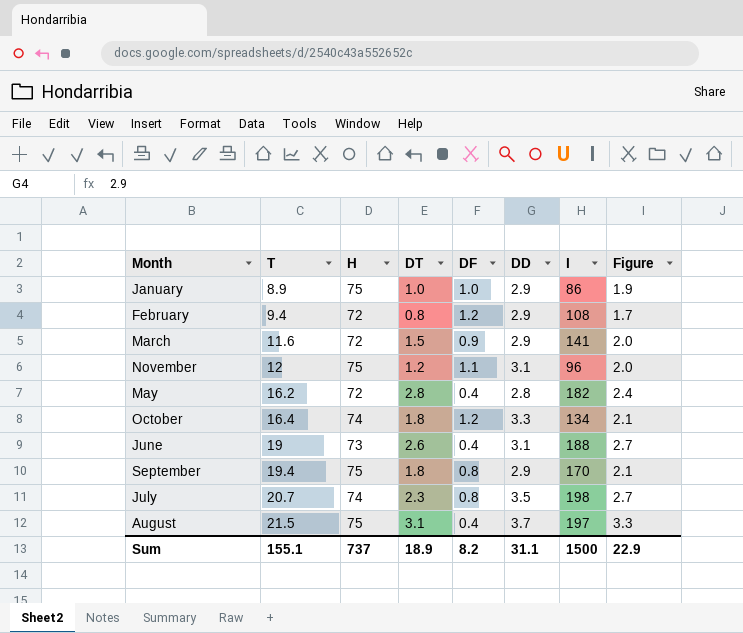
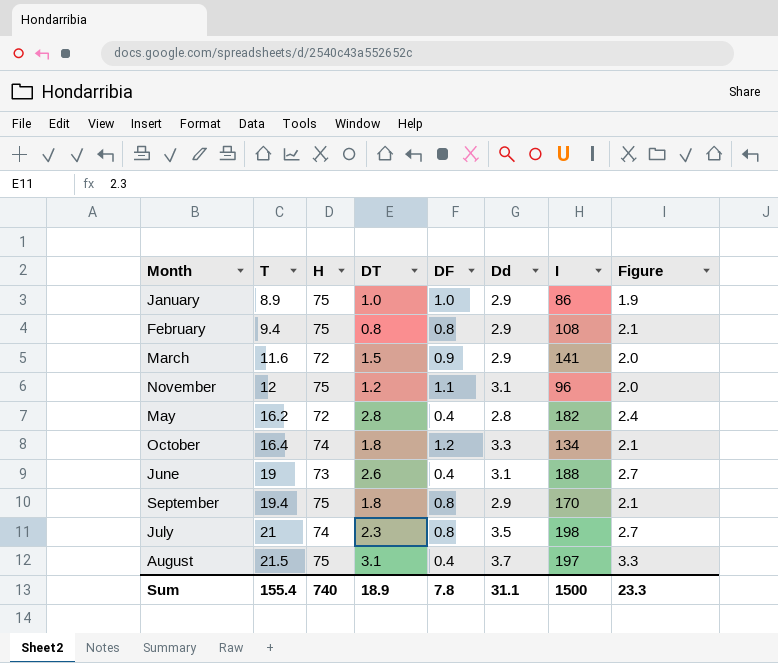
column name: DD -> Dd
February | H: 72 -> 75
February | DF: 1.2 -> 0.8
February | Figure: 1.7 -> 2.1
July | T: 20.7 -> 21
Sum | T: 155.1 -> 155.4
Sum | H: 737 -> 740
Sum | DF: 8.2 -> 7.8
Sum | Figure: 22.9 -> 23.3

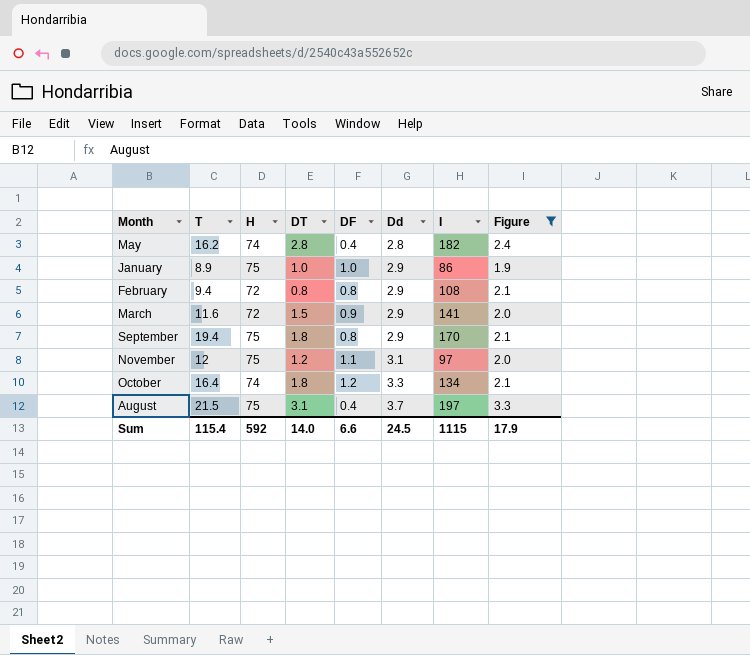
filter: none -> Figure != 2.7
row order: T ascending -> Dd ascending
May | H: 72 -> 74
February | H: 75 -> 72
November | I: 96 -> 97
Sum | T: 155.4 -> 115.4
Sum | H: 740 -> 592
Sum | DT: 18.9 -> 14.0
Sum | DF: 7.8 -> 6.6
Sum | Dd: 31.1 -> 24.5
Sum | I: 1500 -> 1115
Sum | Figure: 23.3 -> 17.9

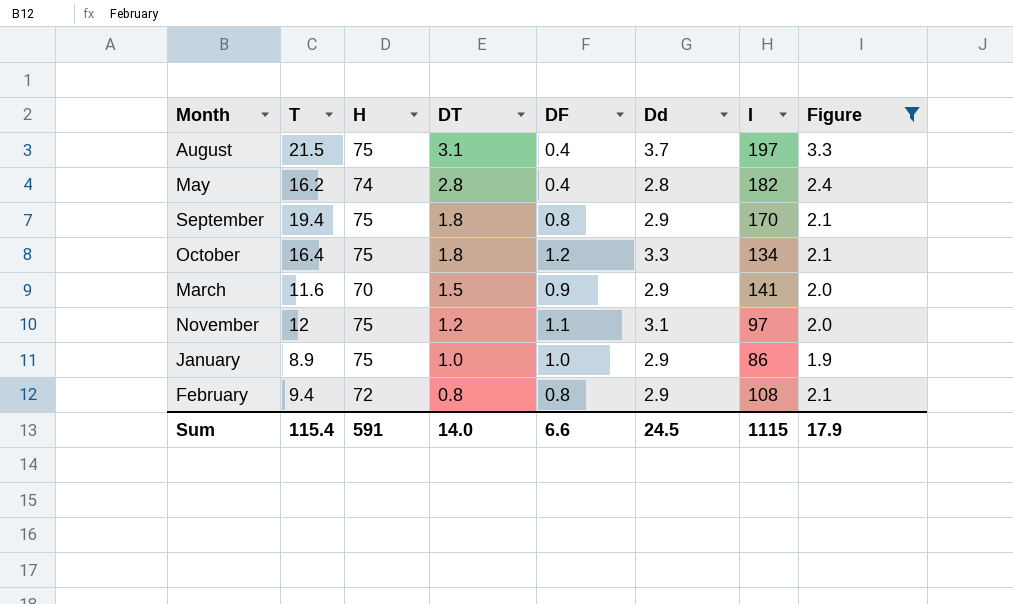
row order: Dd ascending -> DT descending
October | H: 74 -> 75
March | H: 72 -> 70
Sum | H: 592 -> 591

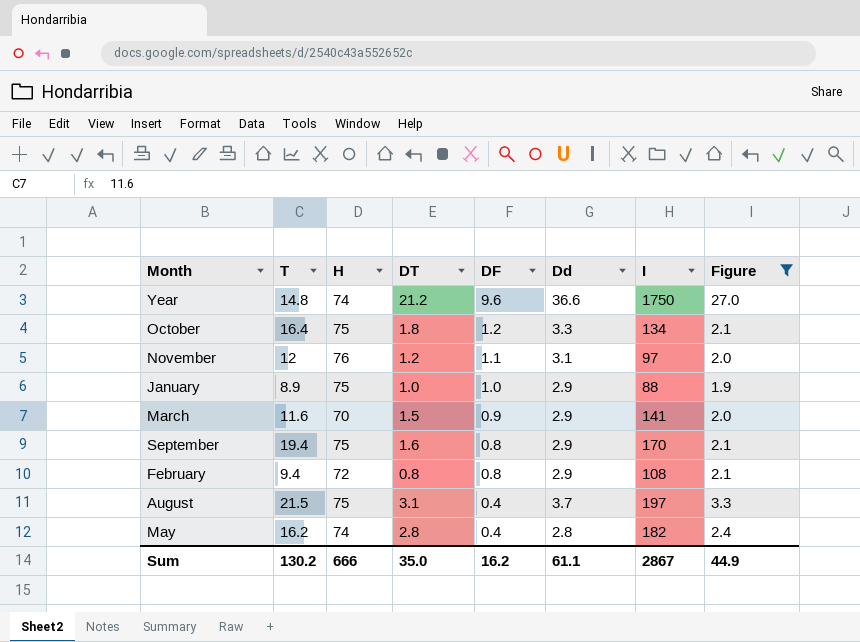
row order: DT descending -> DF descending
row Year: none -> 14.8 | 74 | 21.2 | 9.6 | 36.6 | 1750 | 27.0
November | H: 75 -> 76
January | I: 86 -> 88
September | DT: 1.8 -> 1.6
Sum | T: 115.4 -> 130.2
Sum | H: 591 -> 666
Sum | DT: 14.0 -> 35.0
Sum | DF: 6.6 -> 16.2
Sum | Dd: 24.5 -> 61.1
Sum | I: 1115 -> 2867
Sum | Figure: 17.9 -> 44.9

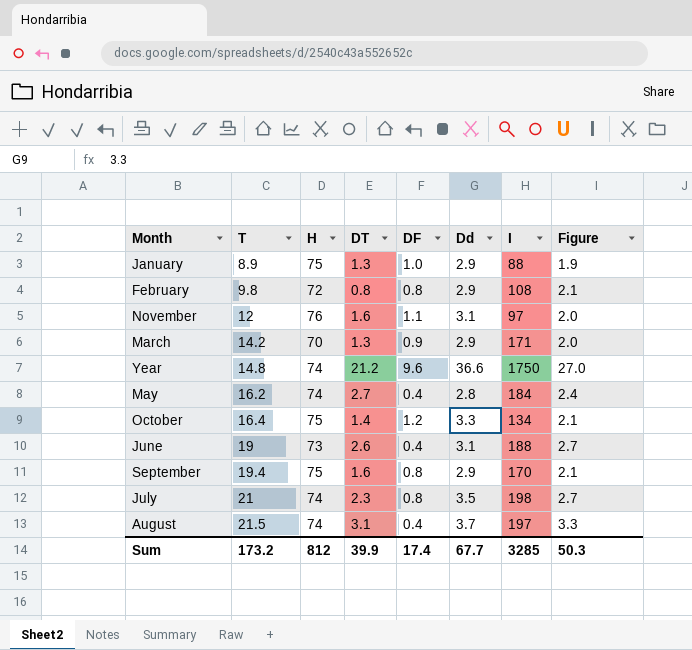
filter: Figure != 2.7 -> none
row order: DF descending -> T ascending
January | DT: 1.0 -> 1.3
February | T: 9.4 -> 9.8
November | DT: 1.2 -> 1.6
March | T: 11.6 -> 14.2
March | DT: 1.5 -> 1.3
March | I: 141 -> 171
May | DT: 2.8 -> 2.7
May | I: 182 -> 184
October | DT: 1.8 -> 1.4
August | H: 75 -> 74
Sum | T: 130.2 -> 173.2
Sum | H: 666 -> 812
Sum | DT: 35.0 -> 39.9
Sum | DF: 16.2 -> 17.4
Sum | Dd: 61.1 -> 67.7
Sum | I: 2867 -> 3285
Sum | Figure: 44.9 -> 50.3

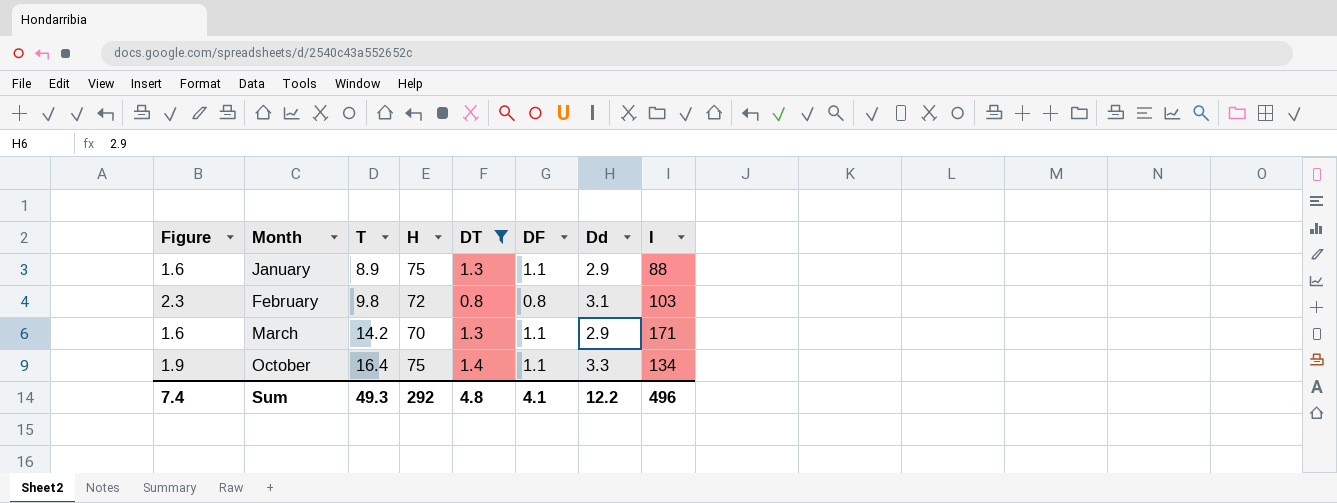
filter: none -> DT <= 1.4
column Figure | formula: [Dd] - [DF] -> [Dd] - [DT]
column Figure | position: 8 -> 1
January | DF: 1.0 -> 1.1
February | Dd: 2.9 -> 3.1
February | I: 108 -> 103
March | DF: 0.9 -> 1.1
October | DF: 1.2 -> 1.1
Sum | Figure: 50.3 -> 7.4
Sum | T: 173.2 -> 49.3
Sum | H: 812 -> 292
Sum | DT: 39.9 -> 4.8
Sum | DF: 17.4 -> 4.1
Sum | Dd: 67.7 -> 12.2
Sum | I: 3285 -> 496

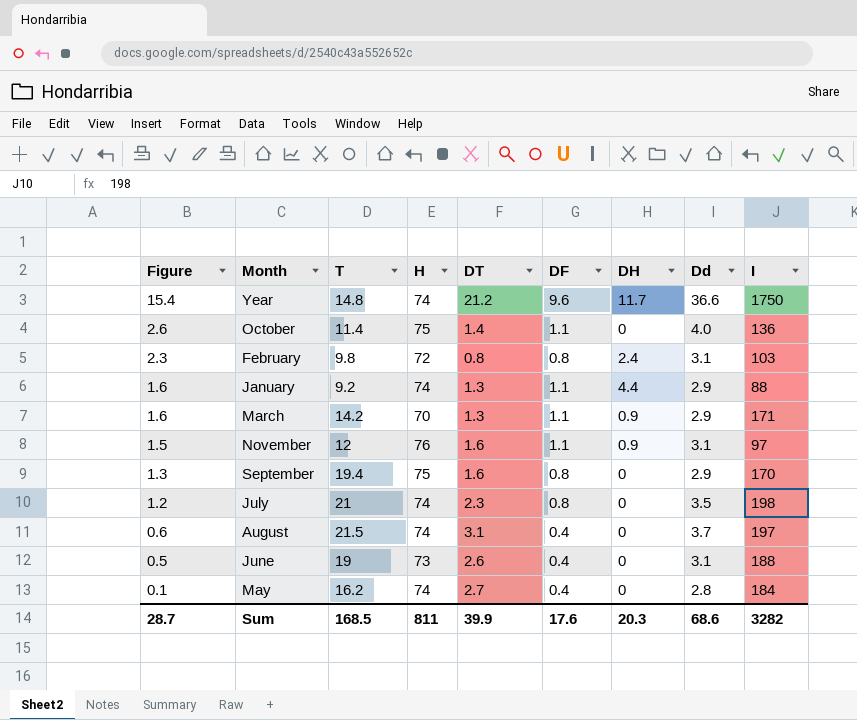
filter: DT <= 1.4 -> none
row order: T ascending -> Figure descending
column DH | position: none -> 7
October | Figure: 1.9 -> 2.6
October | T: 16.4 -> 11.4
October | Dd: 3.3 -> 4.0
October | I: 134 -> 136
January | T: 8.9 -> 9.2
January | H: 75 -> 74
Sum | Figure: 7.4 -> 28.7
Sum | T: 49.3 -> 168.5
Sum | H: 292 -> 811
Sum | DT: 4.8 -> 39.9
Sum | DF: 4.1 -> 17.6
Sum | Dd: 12.2 -> 68.6
Sum | I: 496 -> 3282

